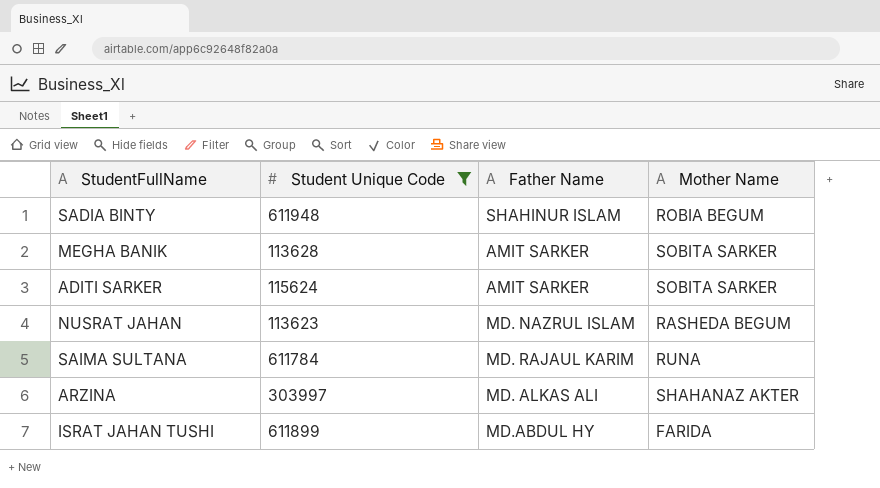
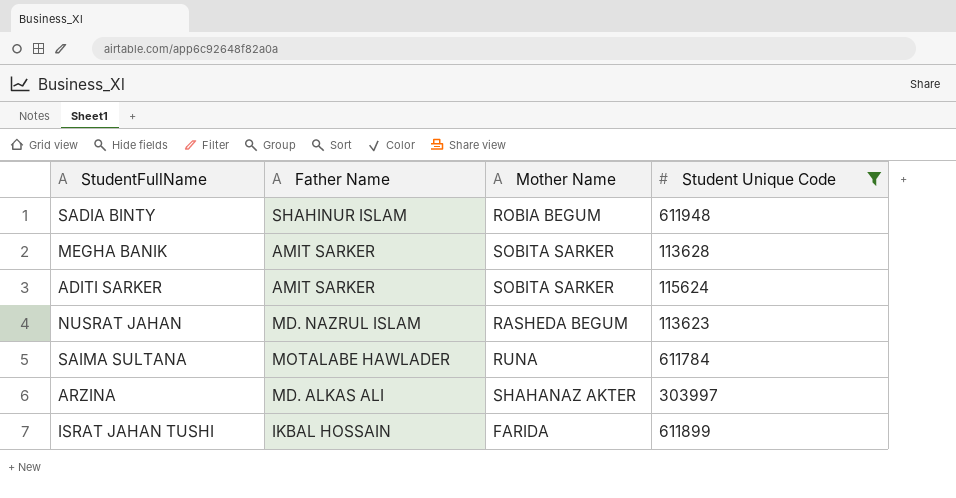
column Student Unique Code | position: 2 -> 4
SAIMA SULTANA | Father Name: MD. RAJAUL KARIM -> MOTALABE HAWLADER
ISRAT JAHAN TUSHI | Father Name: MD.ABDUL HY -> IKBAL HOSSAIN

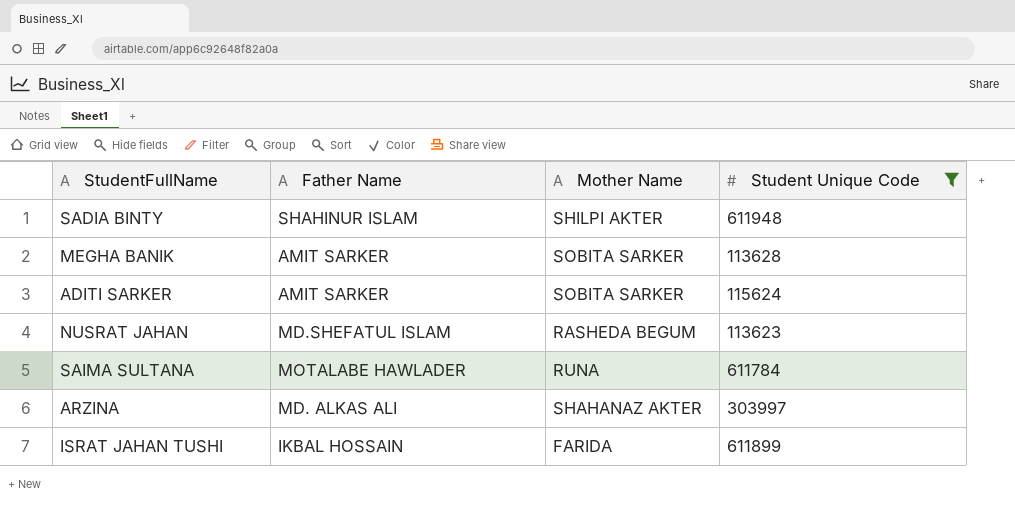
SADIA BINTY | Mother Name: ROBIA BEGUM -> SHILPI AKTER
NUSRAT JAHAN | Father Name: MD. NAZRUL ISLAM -> MD.SHEFATUL ISLAM

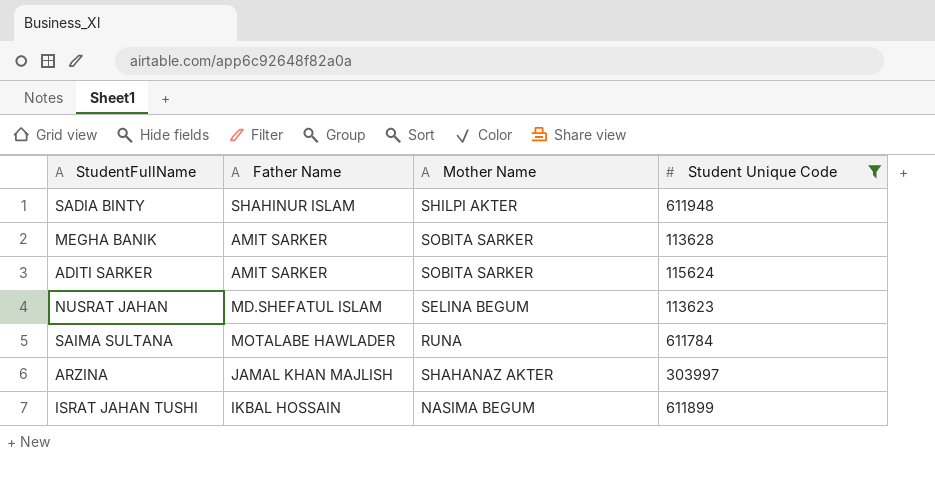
NUSRAT JAHAN | Mother Name: RASHEDA BEGUM -> SELINA BEGUM
ARZINA | Father Name: MD. ALKAS ALI -> JAMAL KHAN MAJLISH
ISRAT JAHAN TUSHI | Mother Name: FARIDA -> NASIMA BEGUM

